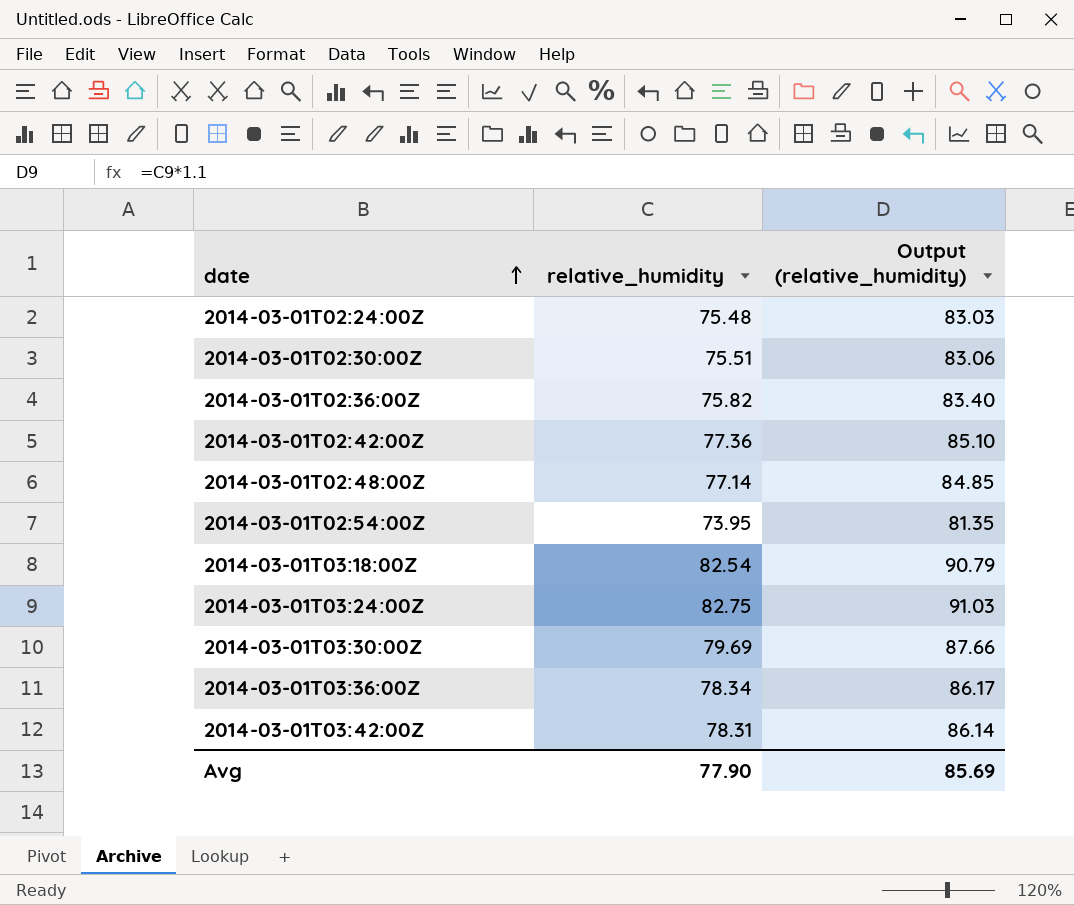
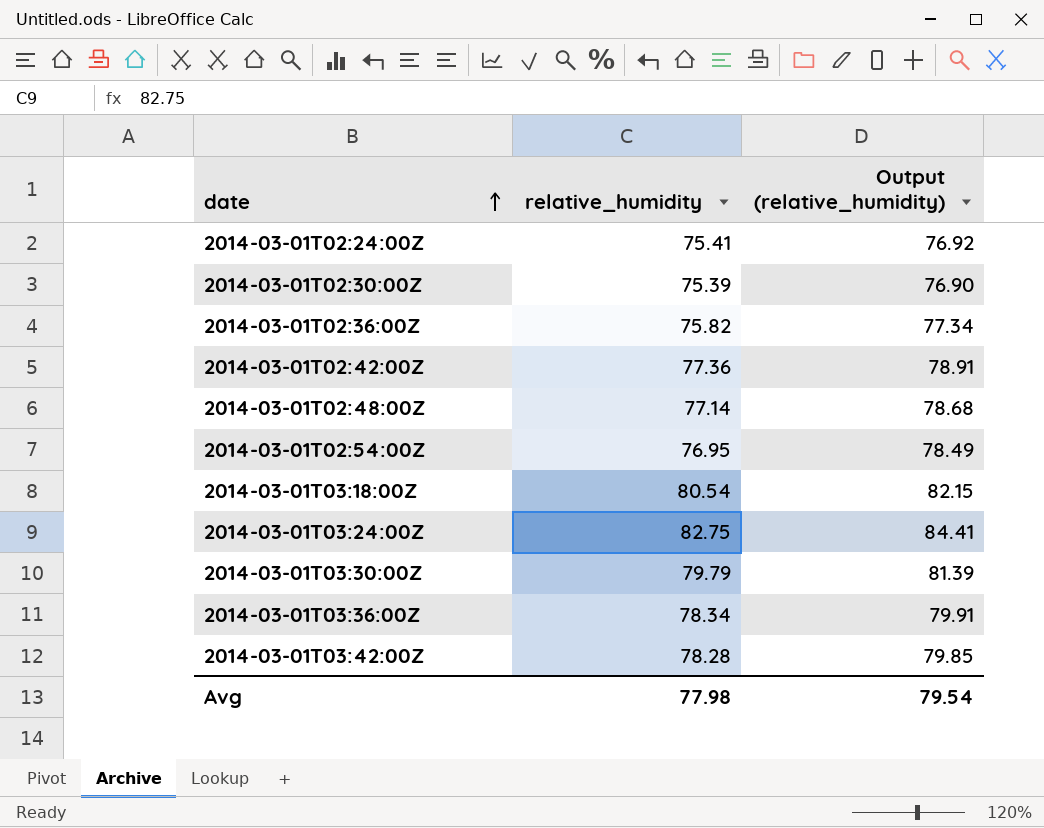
column Output (relative_humidity) | formula: [relative_humidity] * 1.1 -> [relative_humidity] * 1.02
2014-03-01T02:24:00Z | relative_humidity: 75.48 -> 75.41
2014-03-01T02:30:00Z | relative_humidity: 75.51 -> 75.39
2014-03-01T02:54:00Z | relative_humidity: 73.95 -> 76.95
2014-03-01T03:18:00Z | relative_humidity: 82.54 -> 80.54
2014-03-01T03:30:00Z | relative_humidity: 79.69 -> 79.79
2014-03-01T03:42:00Z | relative_humidity: 78.31 -> 78.28
Avg | relative_humidity: 77.90 -> 77.98
Avg | Output (relative_humidity): 85.69 -> 79.54

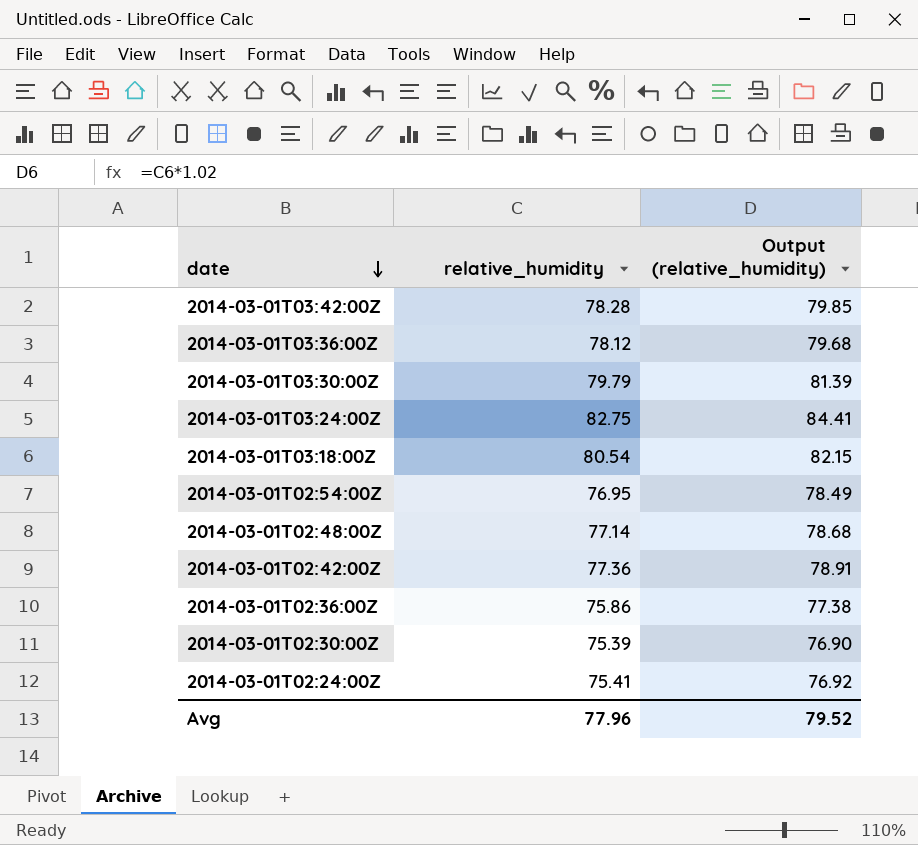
row order: date ascending -> date descending
2014-03-01T03:36:00Z | relative_humidity: 78.34 -> 78.12
2014-03-01T03:36:00Z | Output (relative_humidity): 79.91 -> 79.68
2014-03-01T02:36:00Z | relative_humidity: 75.82 -> 75.86
2014-03-01T02:36:00Z | Output (relative_humidity): 77.34 -> 77.38
Avg | relative_humidity: 77.98 -> 77.96
Avg | Output (relative_humidity): 79.54 -> 79.52

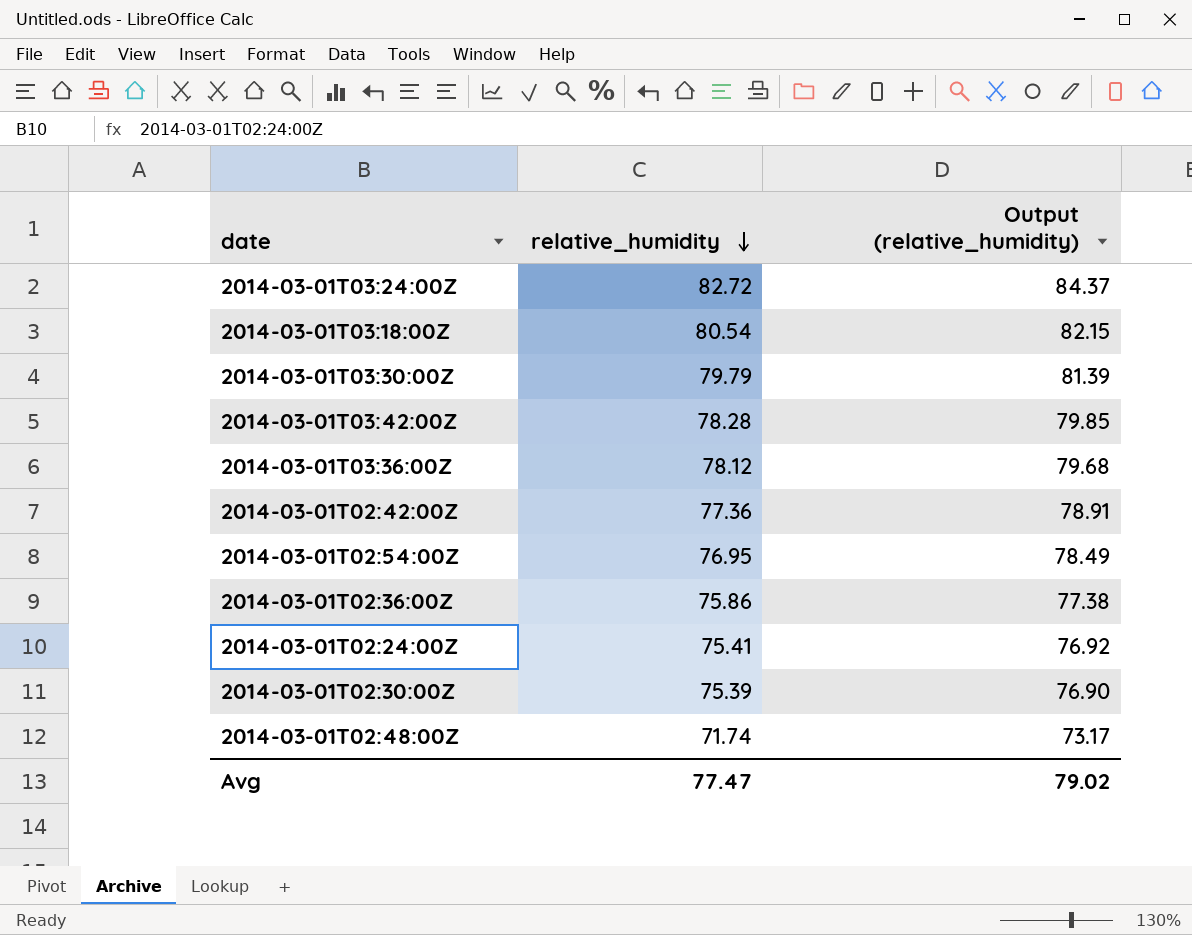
row order: date descending -> relative_humidity descending
2014-03-01T03:24:00Z | relative_humidity: 82.75 -> 82.72
2014-03-01T03:24:00Z | Output (relative_humidity): 84.41 -> 84.37
2014-03-01T02:48:00Z | relative_humidity: 77.14 -> 71.74
2014-03-01T02:48:00Z | Output (relative_humidity): 78.68 -> 73.17
Avg | relative_humidity: 77.96 -> 77.47
Avg | Output (relative_humidity): 79.52 -> 79.02

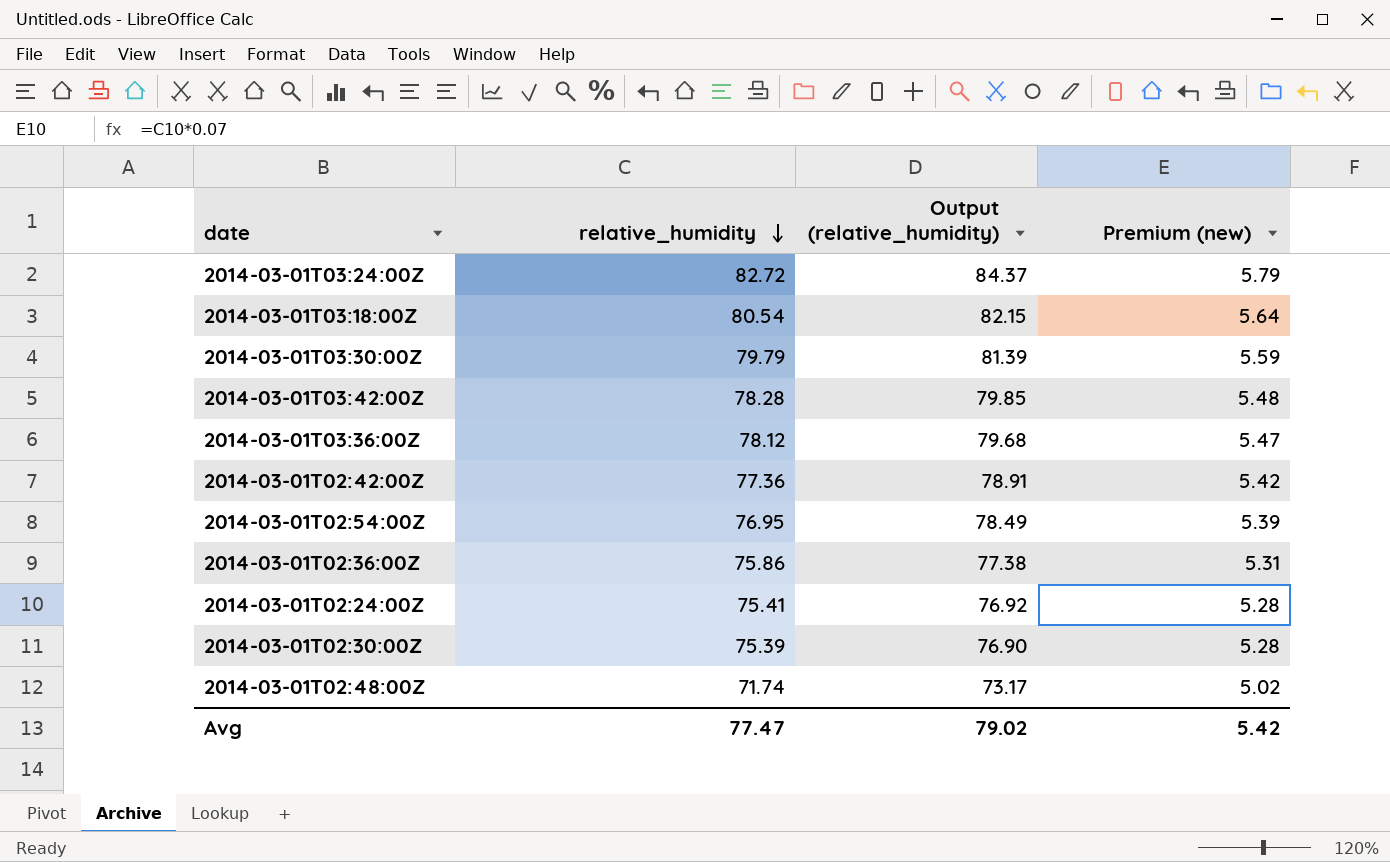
column Premium (new) | formula: none -> [relative_humidity] * 0.07

